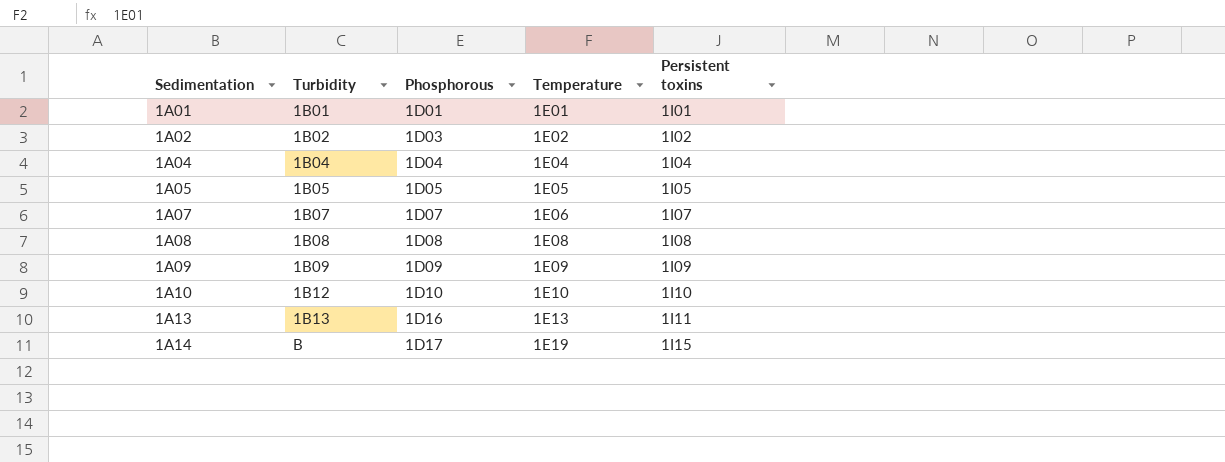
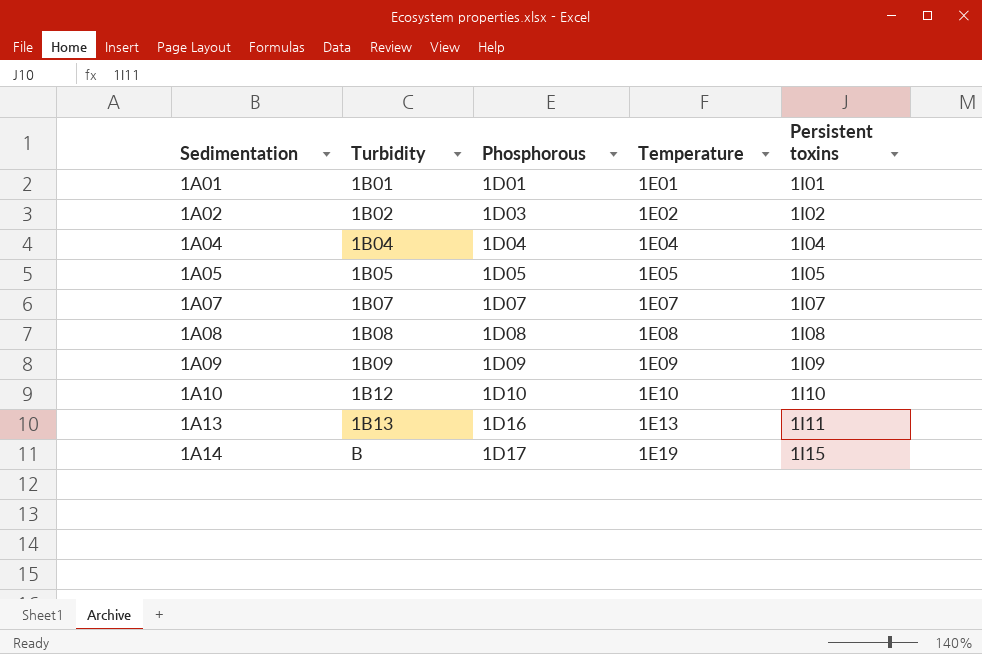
1A07 | Temperature: 1E06 -> 1E07

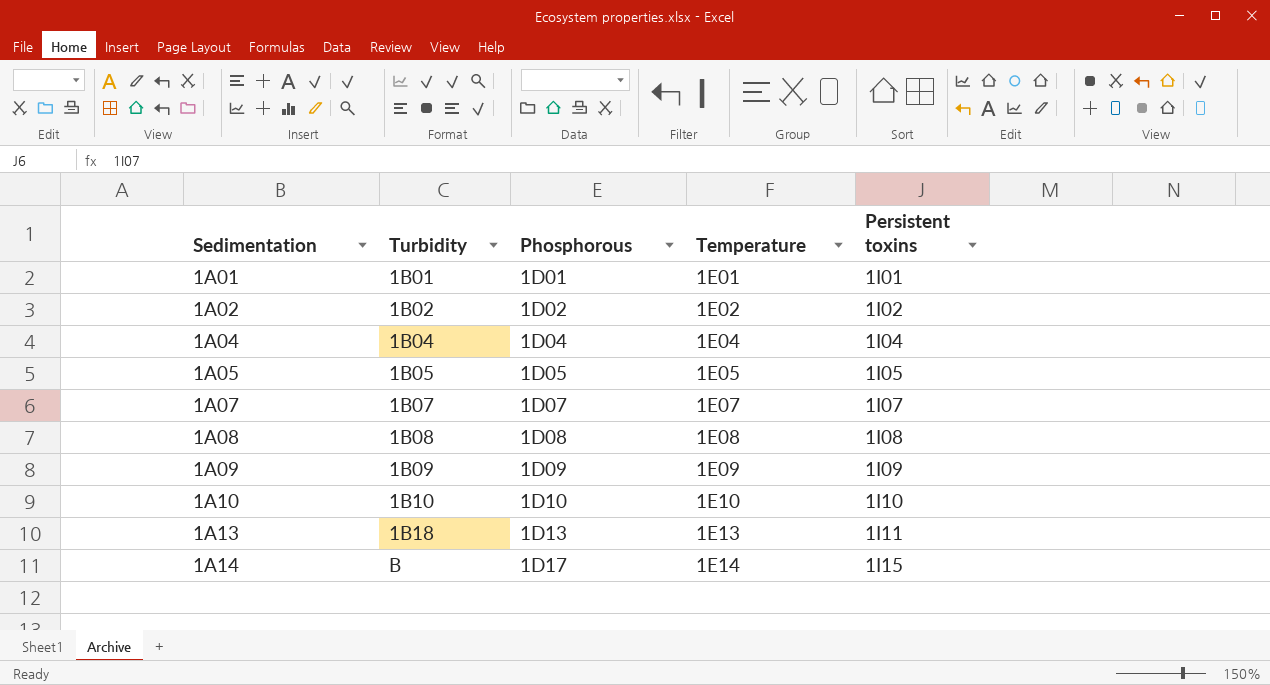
1A02 | Phosphorous: 1D03 -> 1D02
1A10 | Turbidity: 1B12 -> 1B10
1A13 | Turbidity: 1B13 -> 1B18
1A13 | Phosphorous: 1D16 -> 1D13
1A14 | Temperature: 1E19 -> 1E14

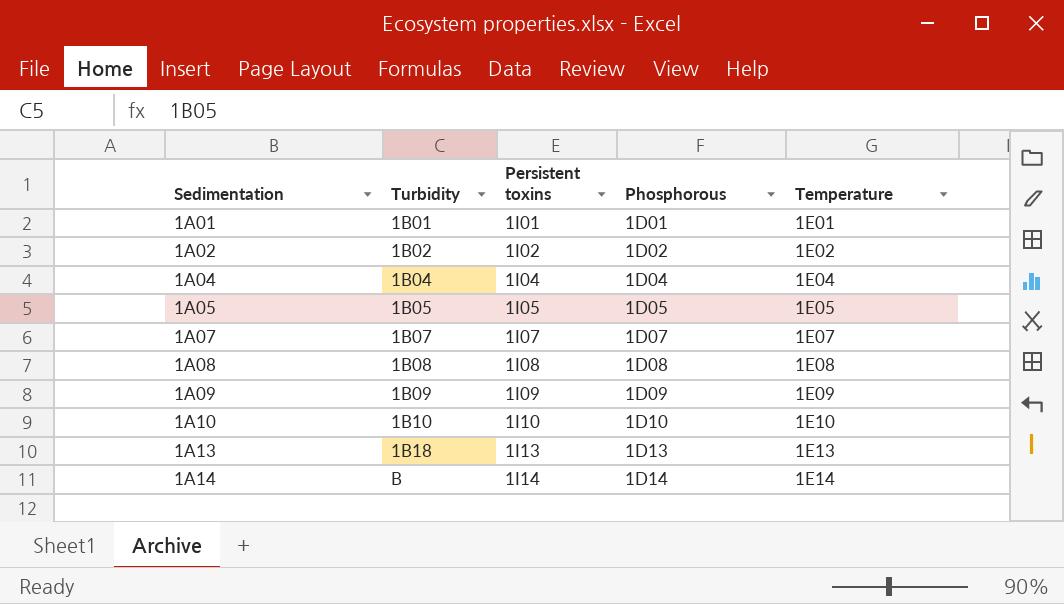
column Persistent toxins | position: 5 -> 3
1A13 | Persistent toxins: 1I11 -> 1I13
1A14 | Persistent toxins: 1I15 -> 1I14
1A14 | Phosphorous: 1D17 -> 1D14

